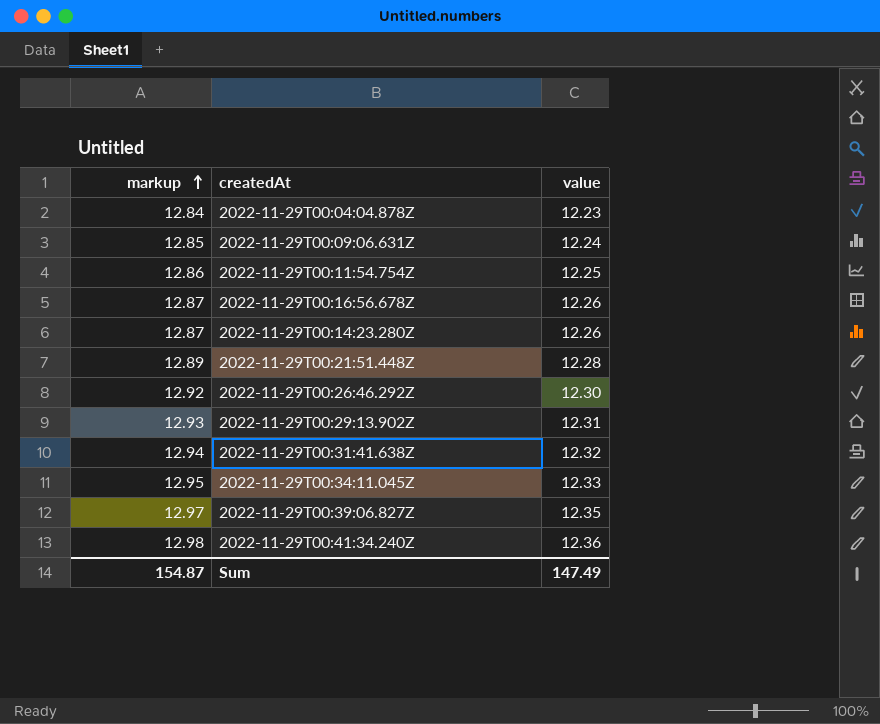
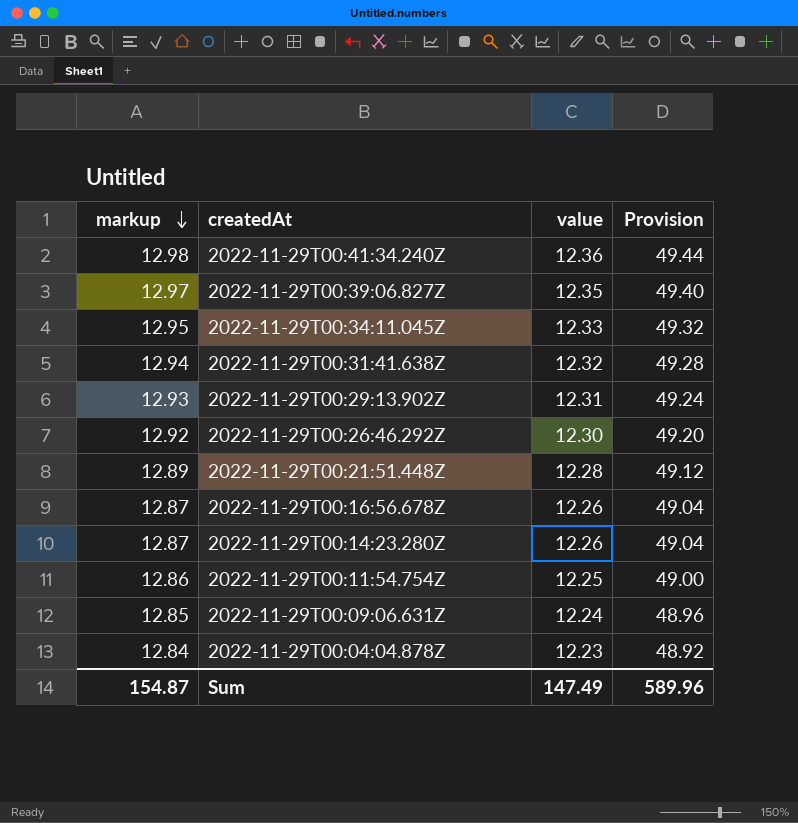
row order: markup ascending -> markup descending
column Provision | formula: none -> [value] * 4

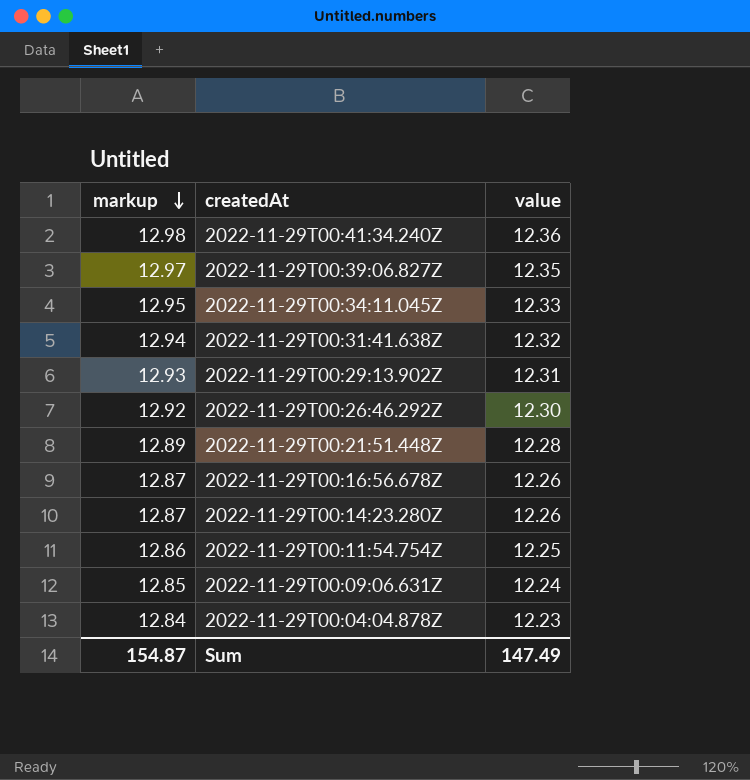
column Provision | formula: [value] * 4 -> none

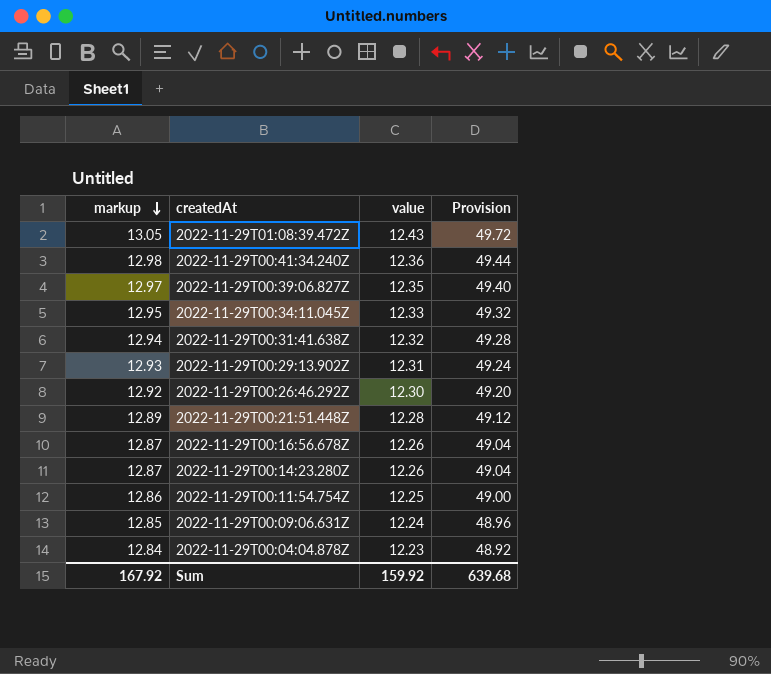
column Provision | formula: none -> [value] * 4
row 2022-11-29T01:08:39.472Z: none -> 13.05 | 12.43 | 49.72
Sum | markup: 154.87 -> 167.92
Sum | value: 147.49 -> 159.92

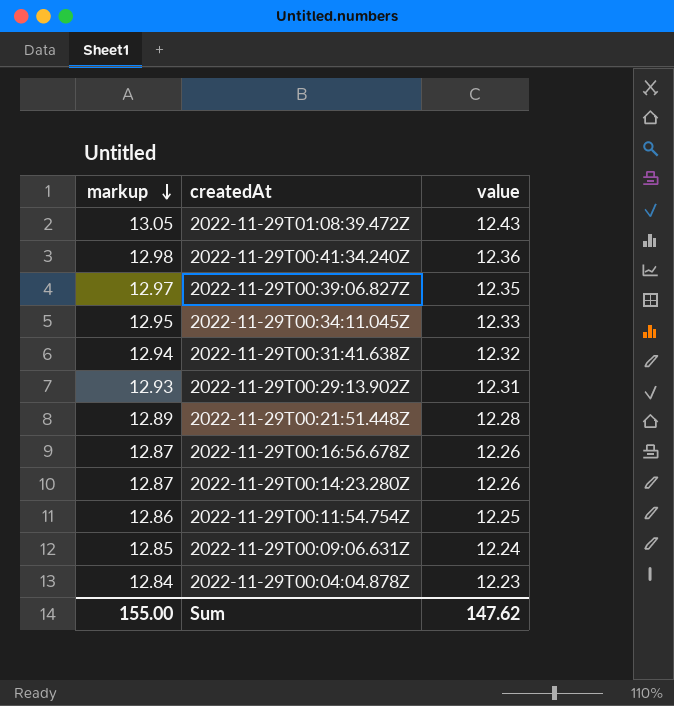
column Provision | formula: [value] * 4 -> none
row 2022-11-29T00:26:46.292Z: 12.92 | 12.30 | 49.20 -> none
Sum | markup: 167.92 -> 155.00
Sum | value: 159.92 -> 147.62

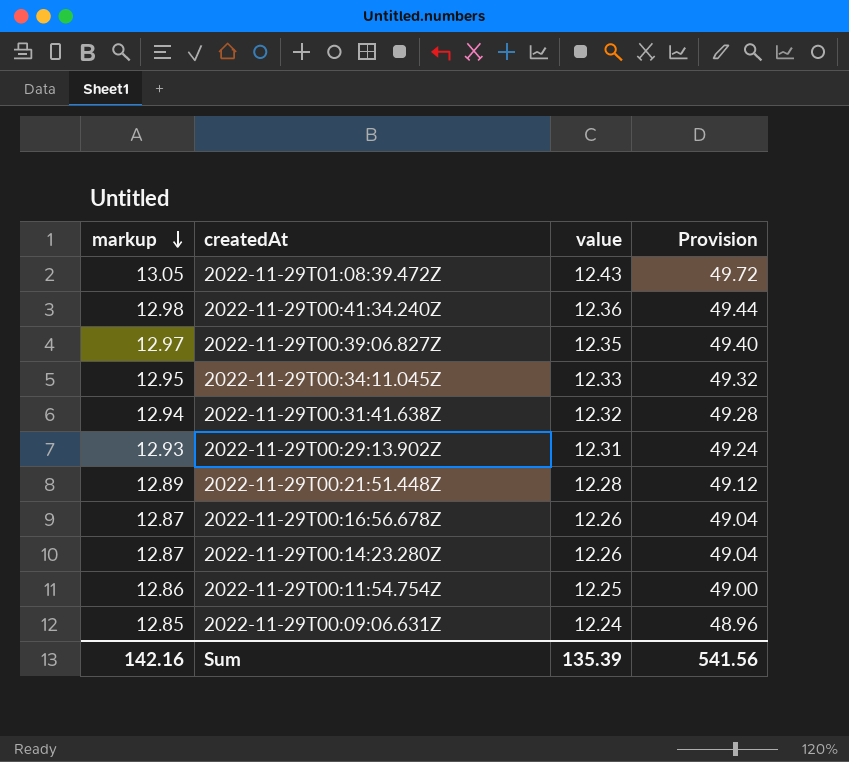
column Provision | formula: none -> [value] * 4
row 2022-11-29T00:04:04.878Z: 12.84 | 12.23 -> none
Sum | markup: 155.00 -> 142.16
Sum | value: 147.62 -> 135.39

